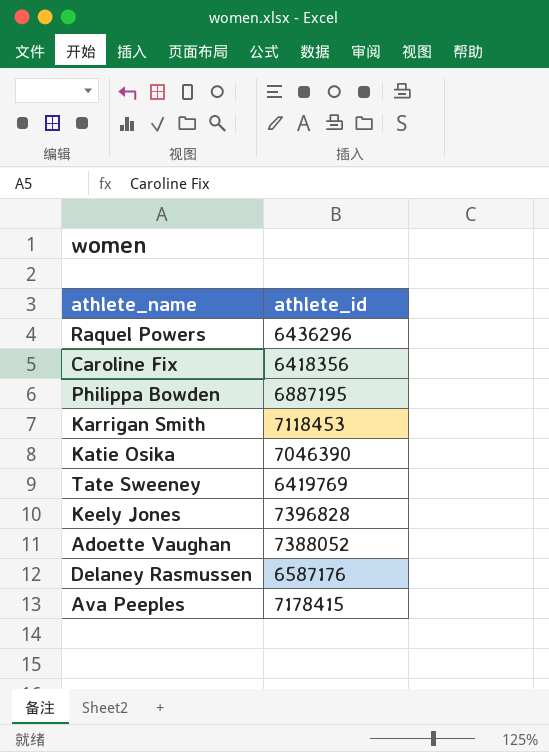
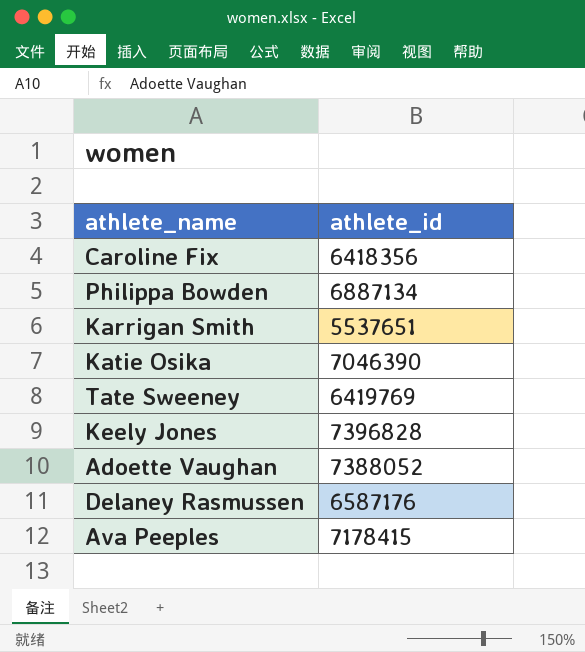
row Raquel Powers: 6436296 -> none
Philippa Bowden | athlete_id: 6887195 -> 6887134
Karrigan Smith | athlete_id: 7118453 -> 5537651

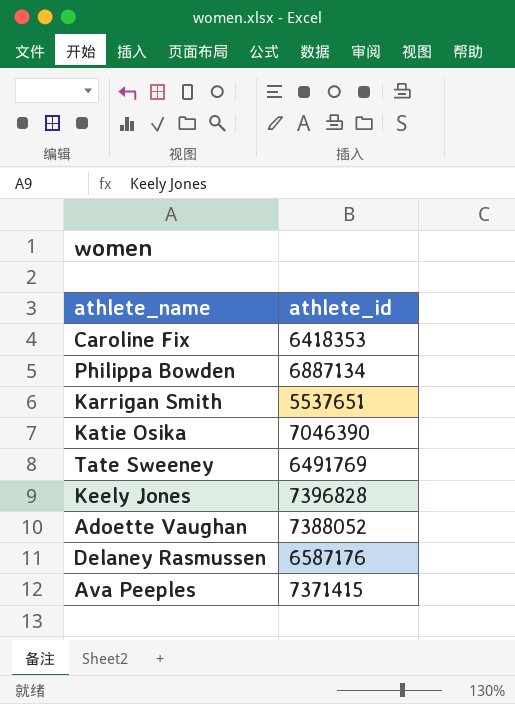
Caroline Fix | athlete_id: 6418356 -> 6418353
Tate Sweeney | athlete_id: 6419769 -> 6491769
Ava Peeples | athlete_id: 7178415 -> 7371415

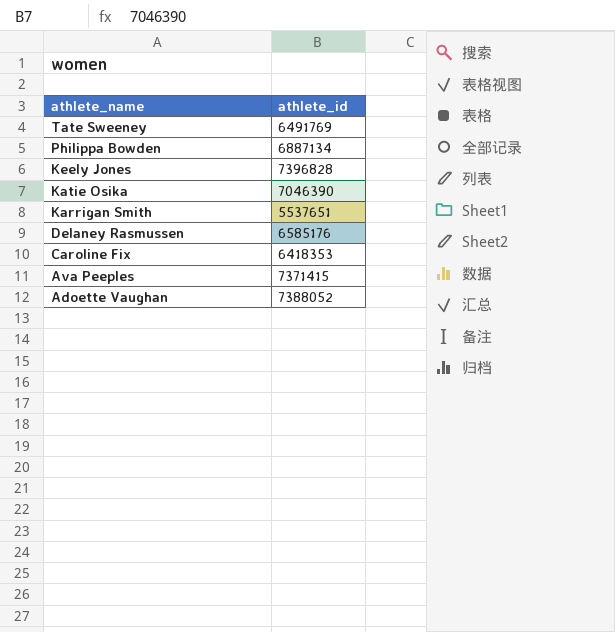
row order: none -> athlete_name descending
Delaney Rasmussen | athlete_id: 6587176 -> 6585176

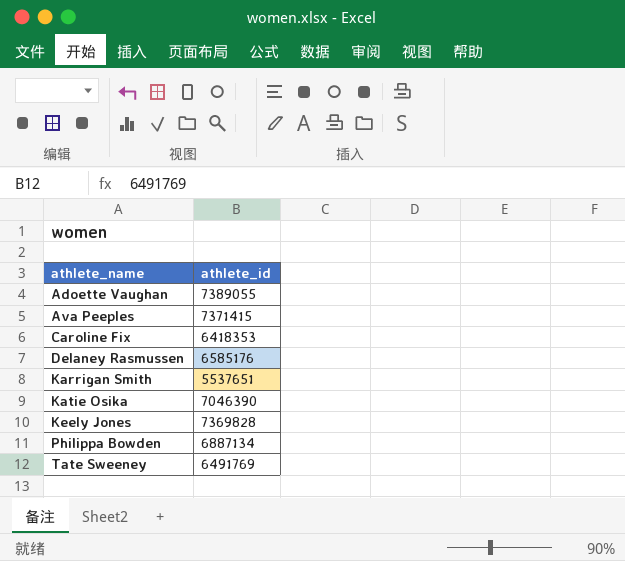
row order: athlete_name descending -> athlete_name ascending
Adoette Vaughan | athlete_id: 7388052 -> 7389055
Keely Jones | athlete_id: 7396828 -> 7369828

